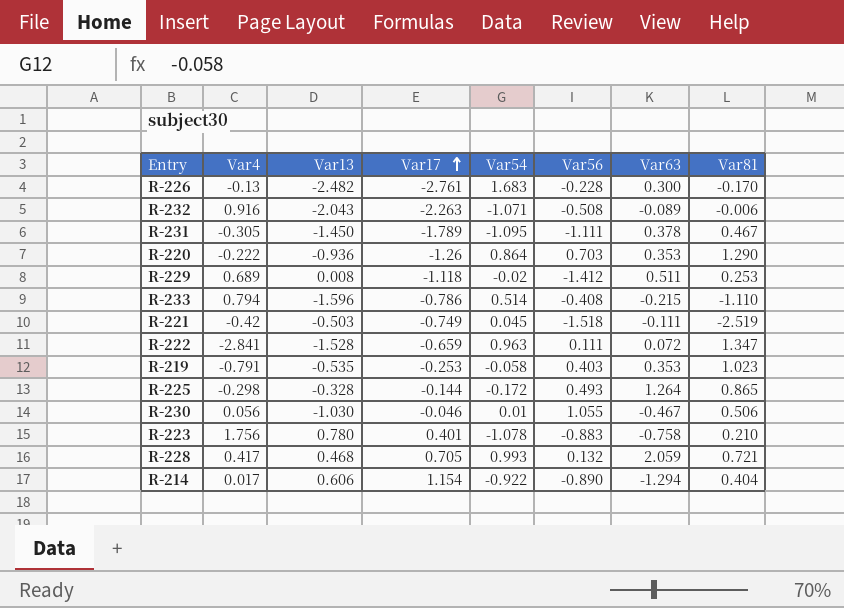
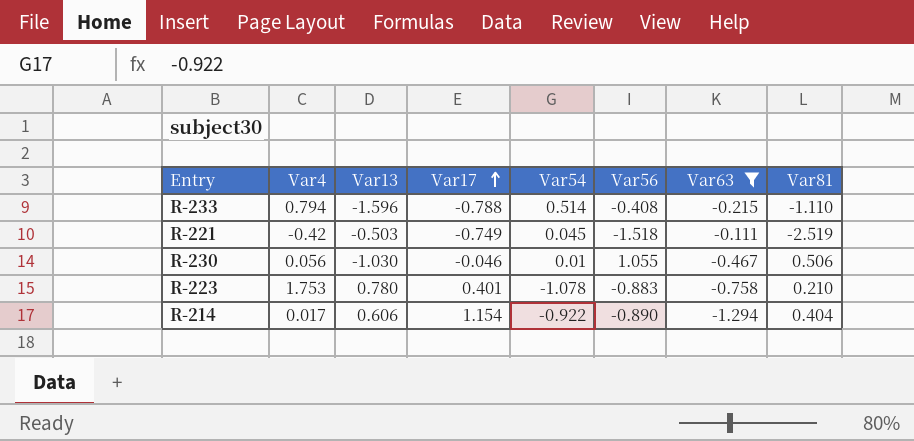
filter: none -> Var63 <= -0.111
R-233 | Var17: -0.786 -> -0.788
R-223 | Var4: 1.756 -> 1.753

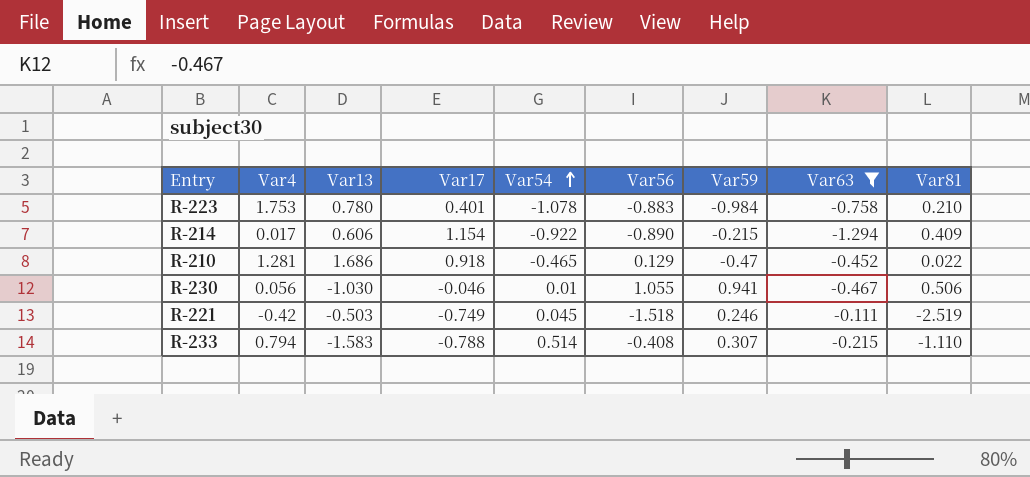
row order: Var17 ascending -> Var54 ascending
column Var59 | position: none -> 7
R-214 | Var81: 0.404 -> 0.409
row R-210: none -> 1.281 | 1.686 | 0.918 | -0.465 | 0.129 | -0.47 | -0.452 | 0.022
R-233 | Var13: -1.596 -> -1.583

